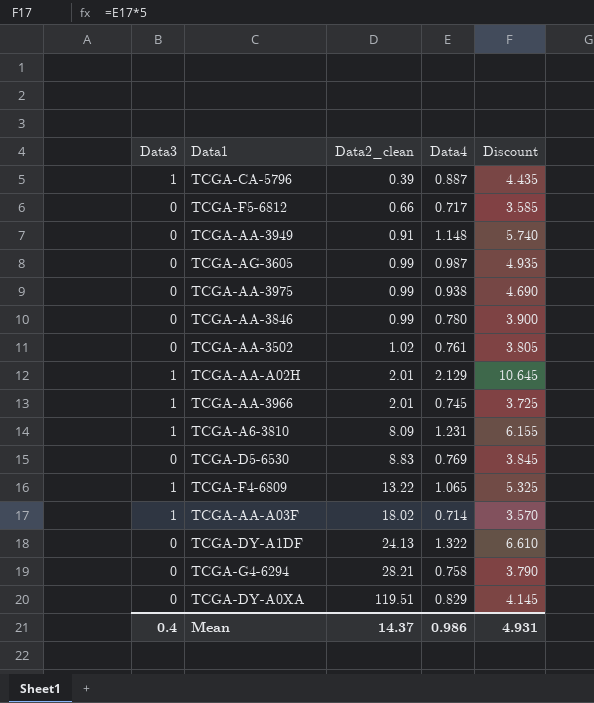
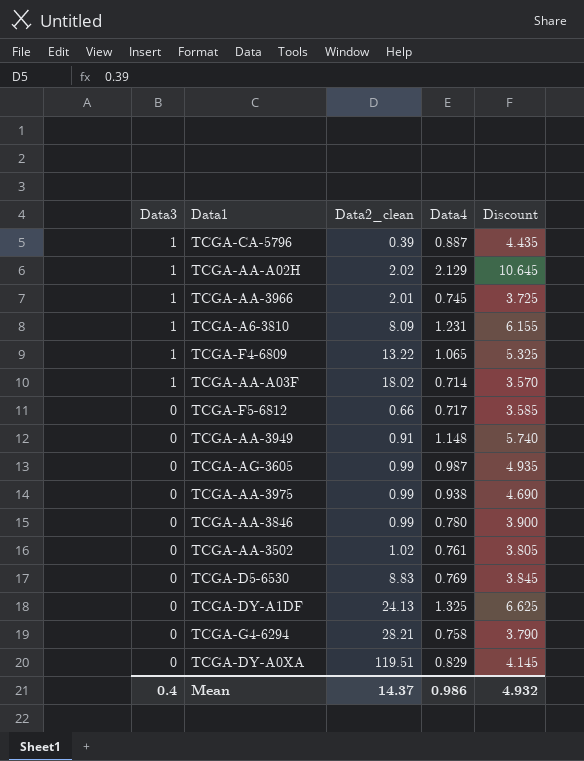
row order: Data2_clean ascending -> Data3 descending
TCGA-AA-A02H | Data2_clean: 2.01 -> 2.02
TCGA-DY-A1DF | Data4: 1.322 -> 1.325
TCGA-DY-A1DF | Discount: 6.610 -> 6.625
Mean | Discount: 4.931 -> 4.932

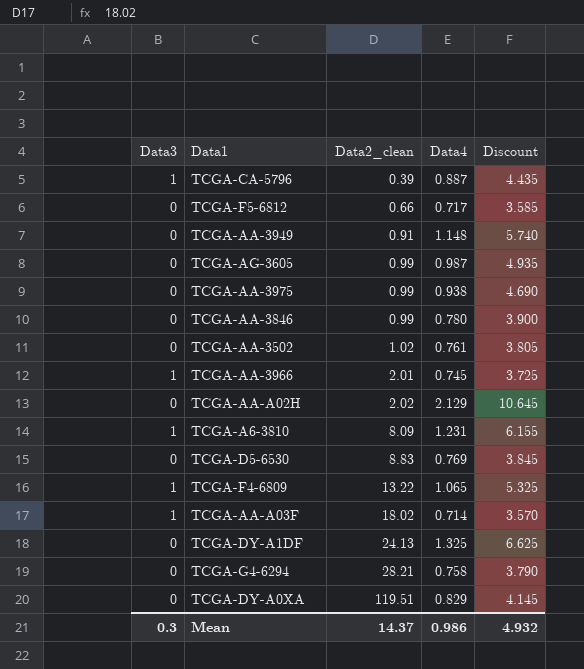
row order: Data3 descending -> Data2_clean ascending
TCGA-AA-A02H | Data3: 1 -> 0
Mean | Data3: 0.4 -> 0.3

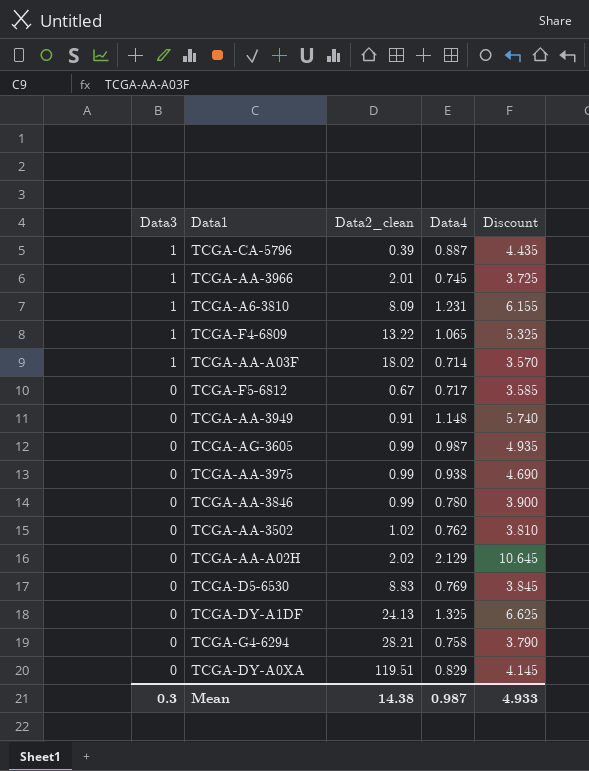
row order: Data2_clean ascending -> Data3 descending
TCGA-F5-6812 | Data2_clean: 0.66 -> 0.67
TCGA-AA-3502 | Data4: 0.761 -> 0.762
TCGA-AA-3502 | Discount: 3.805 -> 3.810
Mean | Data2_clean: 14.37 -> 14.38
Mean | Data4: 0.986 -> 0.987
Mean | Discount: 4.932 -> 4.933

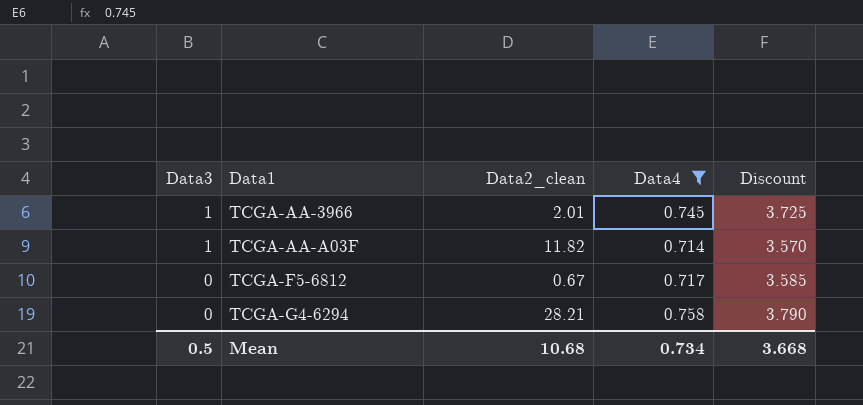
filter: none -> Data4 <= 0.758
TCGA-AA-A03F | Data2_clean: 18.02 -> 11.82
Mean | Data3: 0.3 -> 0.5
Mean | Data2_clean: 14.38 -> 10.68
Mean | Data4: 0.987 -> 0.734
Mean | Discount: 4.933 -> 3.668

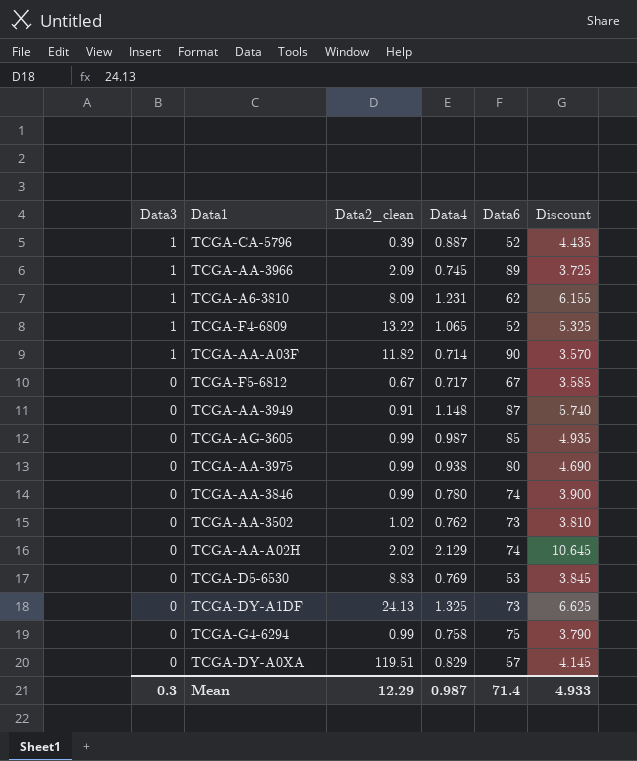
filter: Data4 <= 0.758 -> none
column Data6 | position: none -> 5
TCGA-AA-3966 | Data2_clean: 2.01 -> 2.09
TCGA-G4-6294 | Data2_clean: 28.21 -> 0.99
Mean | Data3: 0.5 -> 0.3
Mean | Data2_clean: 10.68 -> 12.29
Mean | Data4: 0.734 -> 0.987
Mean | Discount: 3.668 -> 4.933

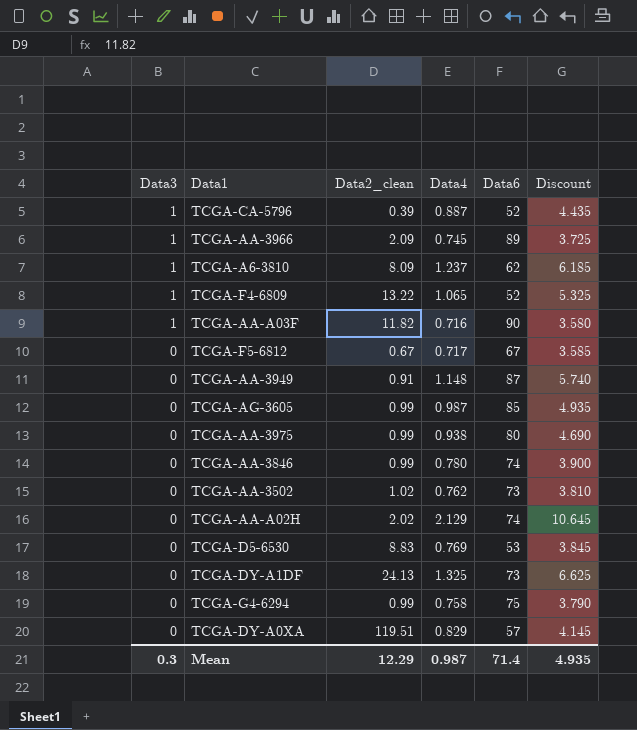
TCGA-A6-3810 | Data4: 1.231 -> 1.237
TCGA-A6-3810 | Discount: 6.155 -> 6.185
TCGA-AA-A03F | Data4: 0.714 -> 0.716
TCGA-AA-A03F | Discount: 3.570 -> 3.580
Mean | Discount: 4.933 -> 4.935

